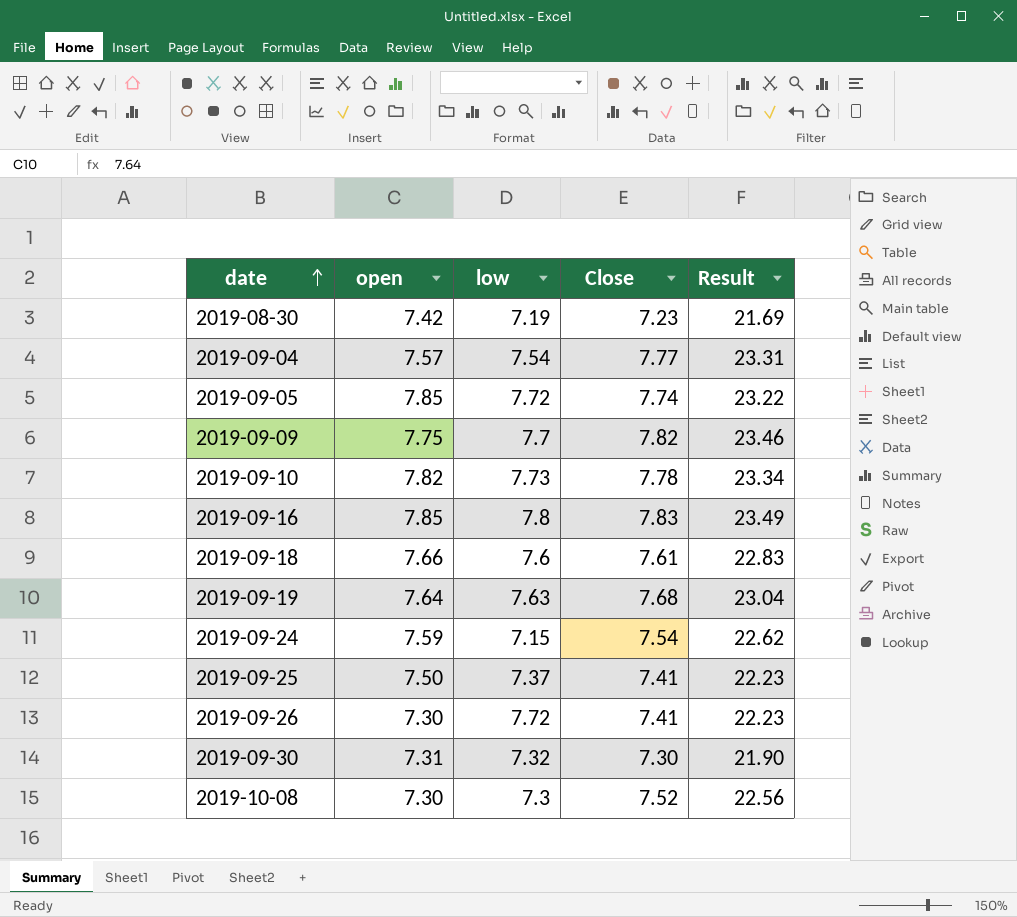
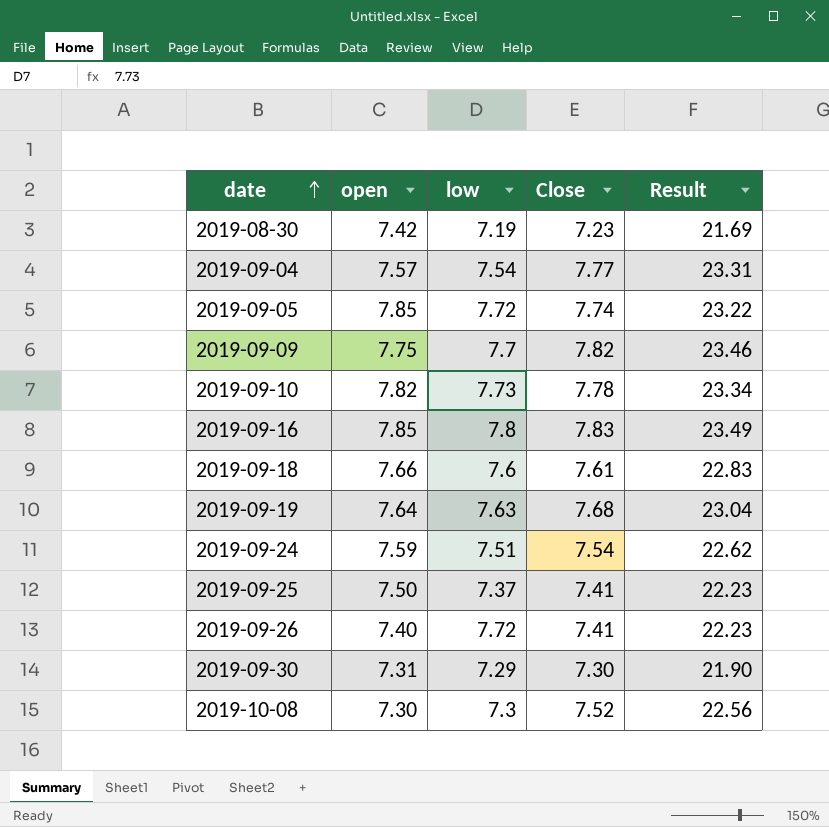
2019-09-24 | low: 7.15 -> 7.51
2019-09-26 | open: 7.30 -> 7.40
2019-09-30 | low: 7.32 -> 7.29

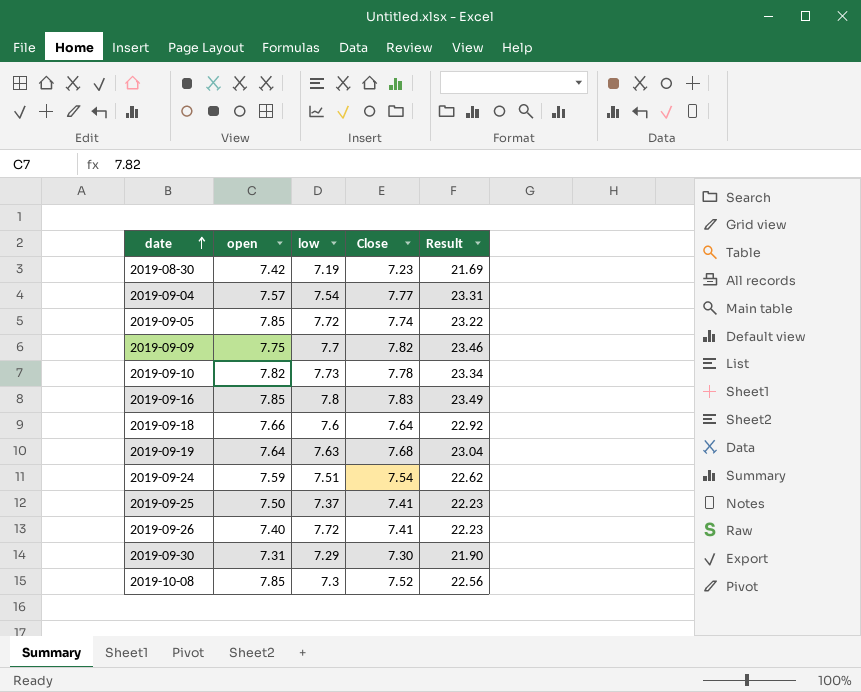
2019-09-18 | Close: 7.61 -> 7.64
2019-09-18 | Result: 22.83 -> 22.92
2019-10-08 | open: 7.30 -> 7.85

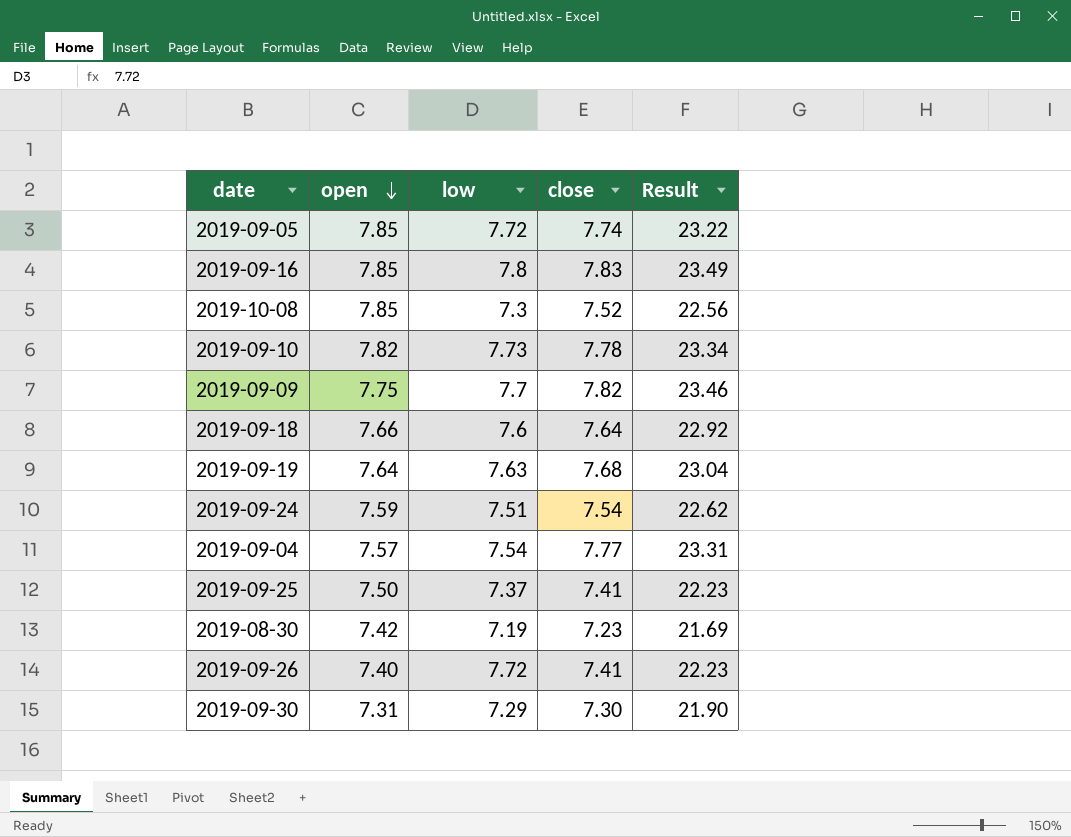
row order: date ascending -> open descending
column name: Close -> close

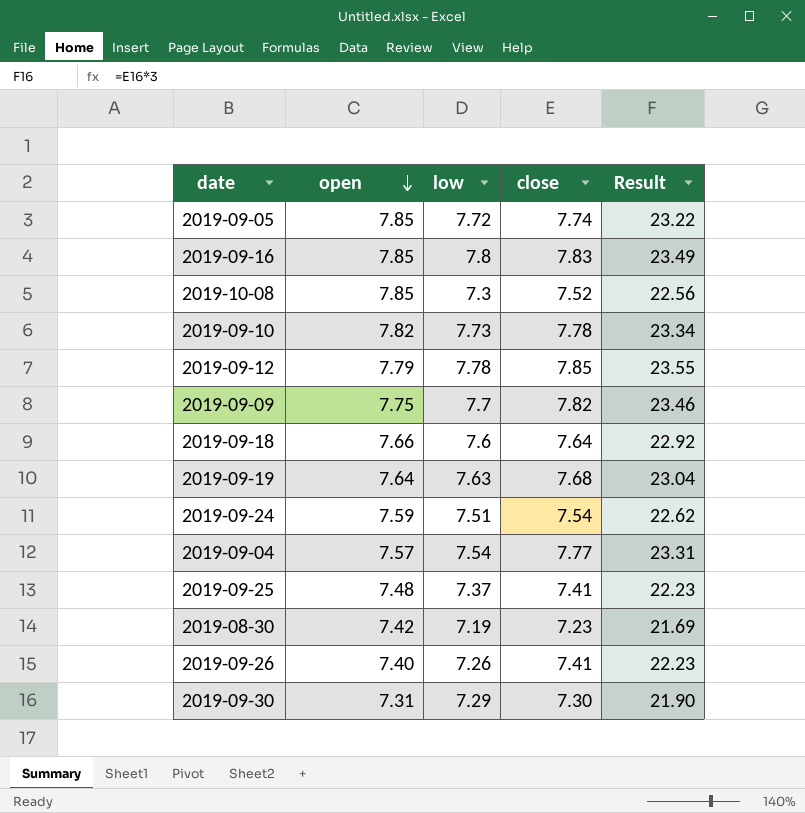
row 2019-09-12: none -> 7.79 | 7.78 | 7.85 | 23.55
2019-09-25 | open: 7.50 -> 7.48
2019-09-26 | low: 7.72 -> 7.26

